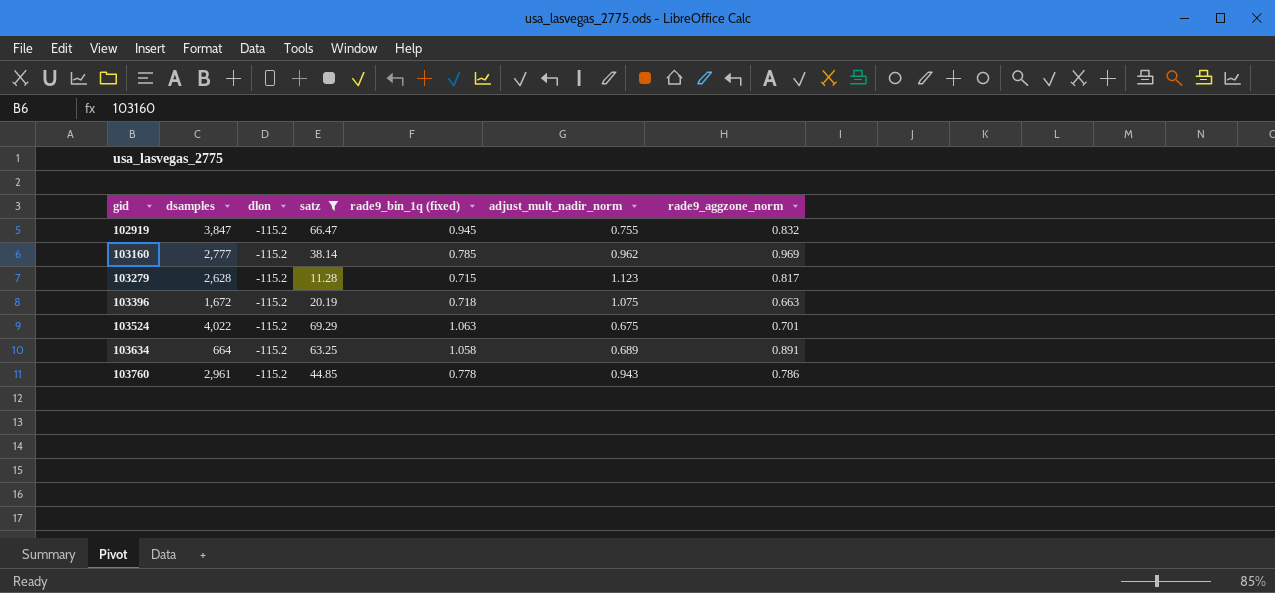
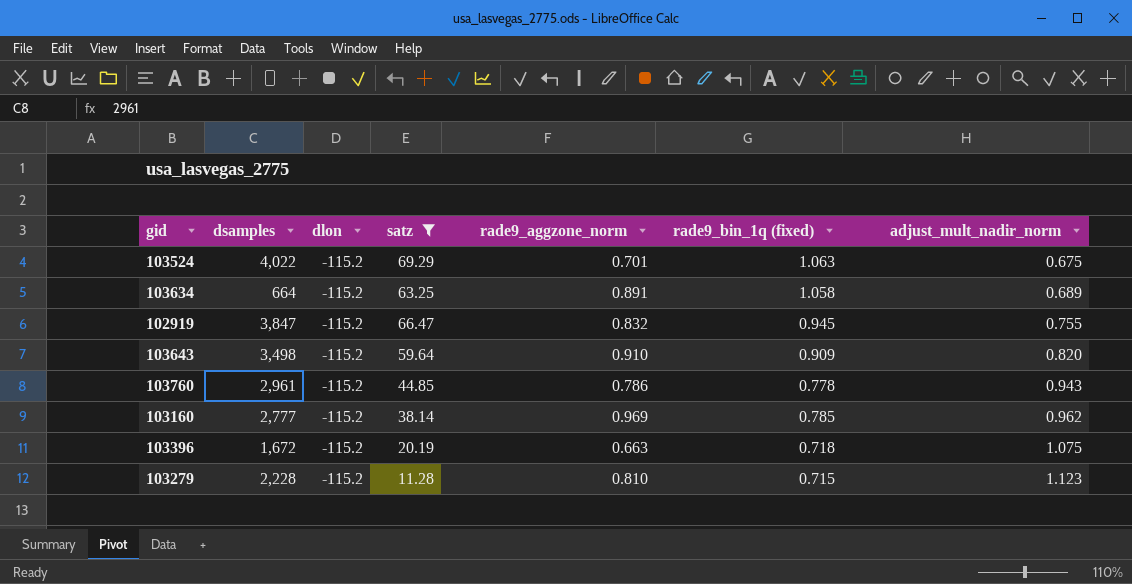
row order: gid ascending -> adjust_mult_nadir_norm ascending
column rade9_aggzone_norm | position: 7 -> 5
row 103643: none -> 3,498 | -115.2 | 59.64 | 0.910 | 0.909 | 0.820
103279 | dsamples: 2,628 -> 2,228
103279 | rade9_aggzone_norm: 0.817 -> 0.810

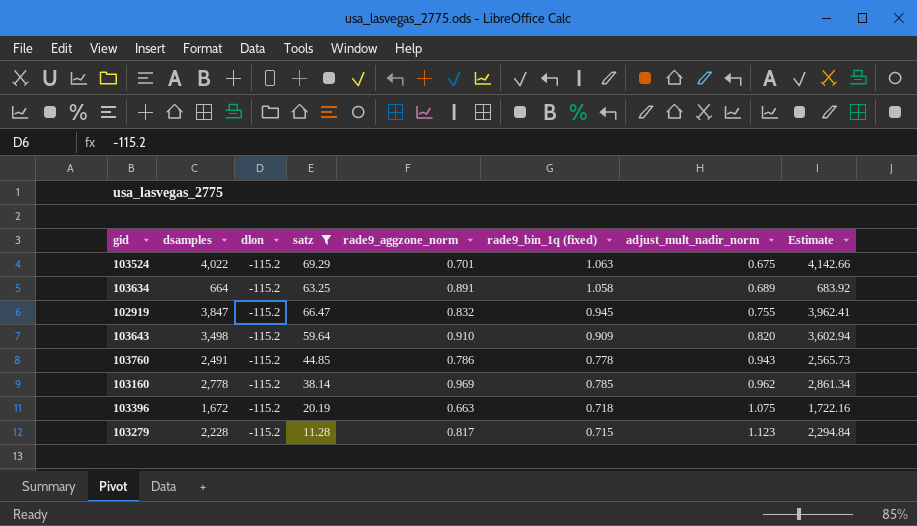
column Estimate | formula: none -> [dsamples] * 1.03
103760 | dsamples: 2,961 -> 2,491
103160 | dsamples: 2,777 -> 2,778
103279 | rade9_aggzone_norm: 0.810 -> 0.817

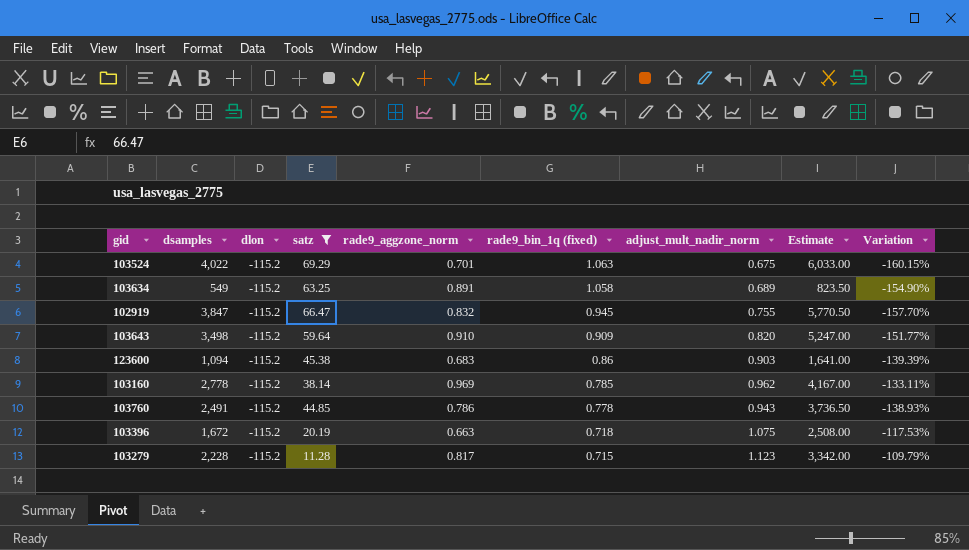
row order: adjust_mult_nadir_norm ascending -> rade9_bin_1q (fixed) descending
column Estimate | formula: [dsamples] * 1.03 -> [dsamples] * 1.5
column Variation | formula: none -> ([satz] - [dlon]) / [dlon]
103634 | dsamples: 664 -> 549
row 123600: none -> 1,094 | -115.2 | 45.38 | 0.683 | 0.86 | 0.903 | 1,641.00 | -139.39%

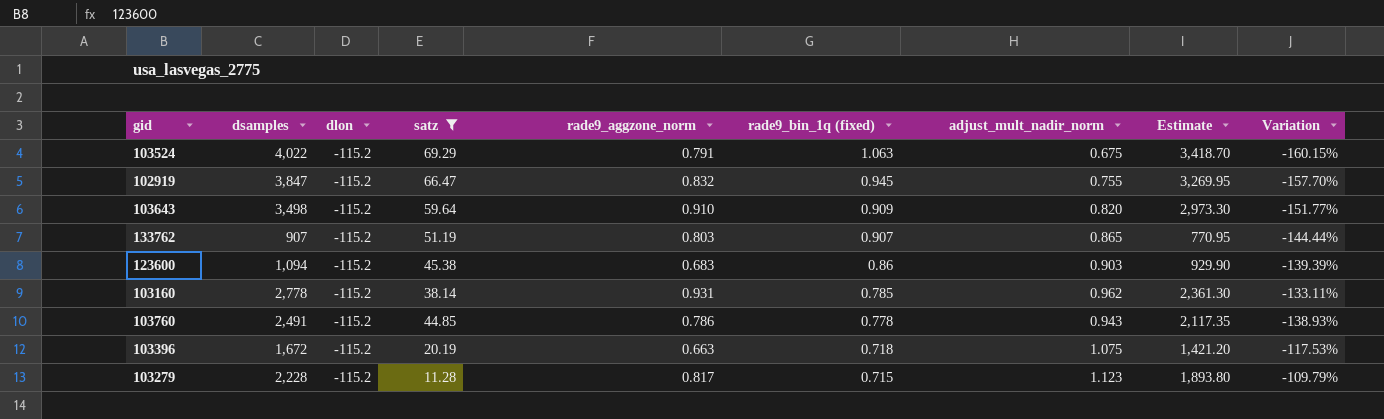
column Estimate | formula: [dsamples] * 1.5 -> [dsamples] * 0.85
row 103634: 549 | -115.2 | 63.25 | 0.891 | 1.058 | 0.689 | 823.50 | -154.90% -> none
103524 | rade9_aggzone_norm: 0.701 -> 0.791
row 133762: none -> 907 | -115.2 | 51.19 | 0.803 | 0.907 | 0.865 | 770.95 | -144.44%
103160 | rade9_aggzone_norm: 0.969 -> 0.931

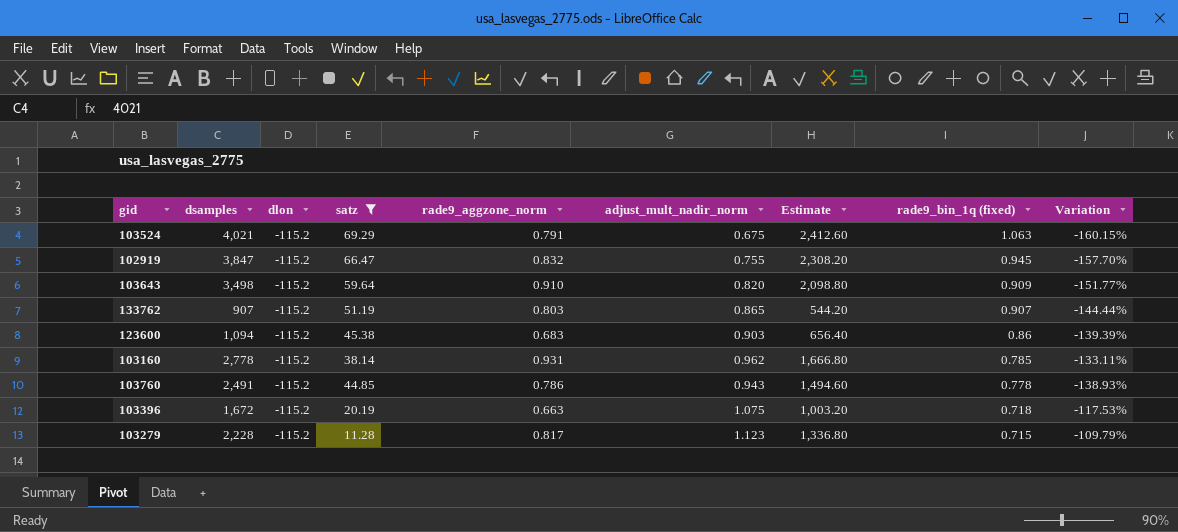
column Estimate | formula: [dsamples] * 0.85 -> [dsamples] * 0.6
column rade9_bin_1q (fixed) | position: 6 -> 8
103524 | dsamples: 4,022 -> 4,021

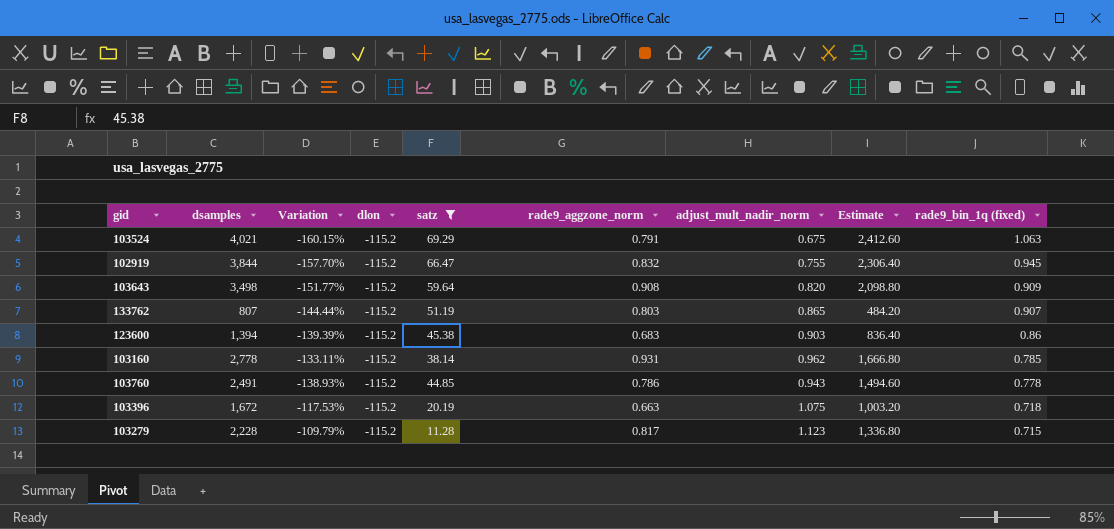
column Variation | position: 9 -> 3
102919 | dsamples: 3,847 -> 3,844
102919 | Estimate: 2,308.20 -> 2,306.40
103643 | rade9_aggzone_norm: 0.910 -> 0.908
133762 | dsamples: 907 -> 807
133762 | Estimate: 544.20 -> 484.20
123600 | dsamples: 1,094 -> 1,394
123600 | Estimate: 656.40 -> 836.40

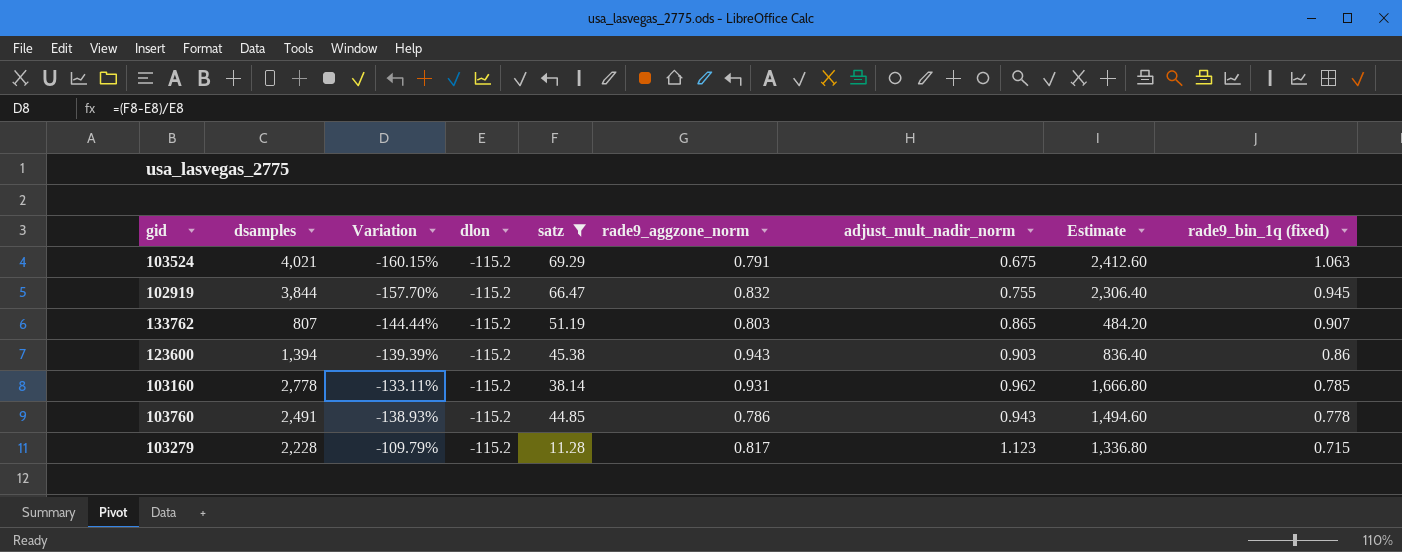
row 103643: 3,498 | -151.77% | -115.2 | 59.64 | 0.908 | 0.820 | 2,098.80 | 0.909 -> none
row 103396: 1,672 | -117.53% | -115.2 | 20.19 | 0.663 | 1.075 | 1,003.20 | 0.718 -> none
123600 | rade9_aggzone_norm: 0.683 -> 0.943

